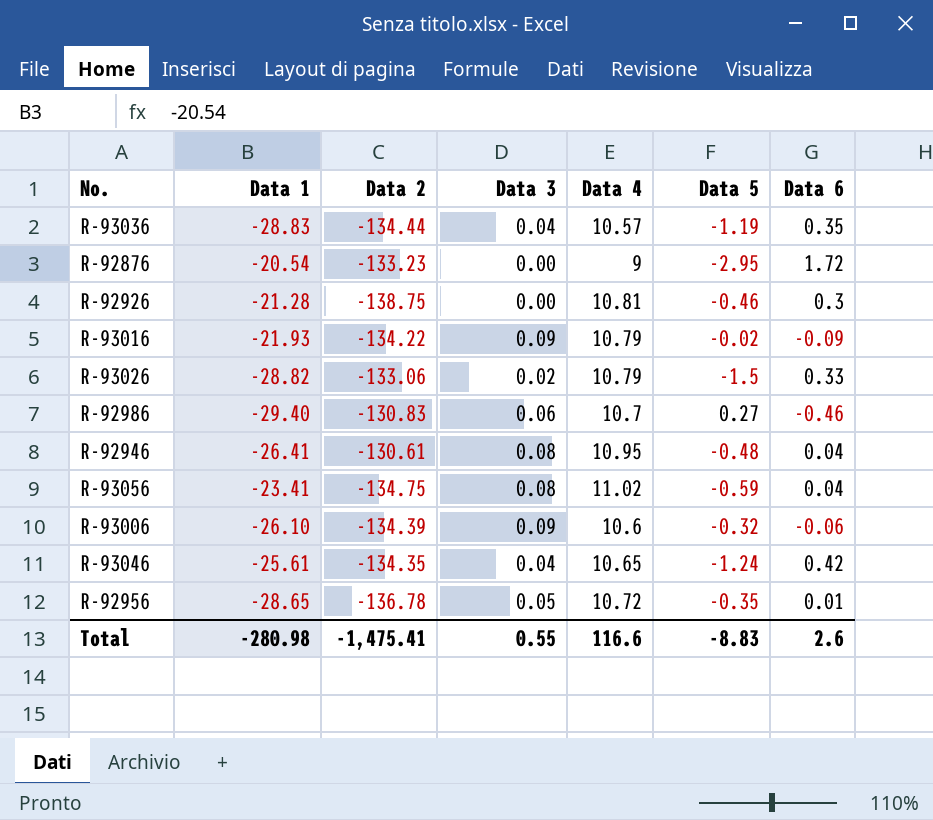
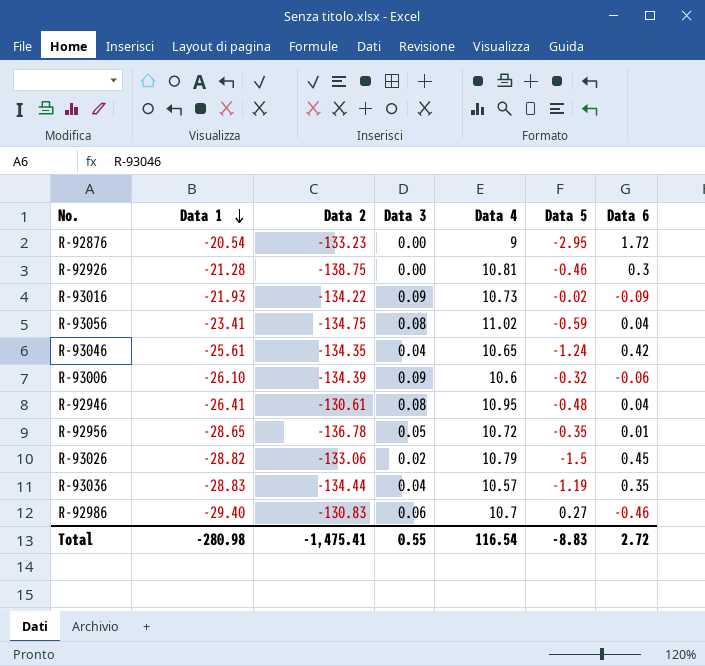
row order: none -> Data 1 descending
R-93016 | Data 4: 10.79 -> 10.73
R-93026 | Data 6: 0.33 -> 0.45
Total | Data 4: 116.6 -> 116.54
Total | Data 6: 2.6 -> 2.72

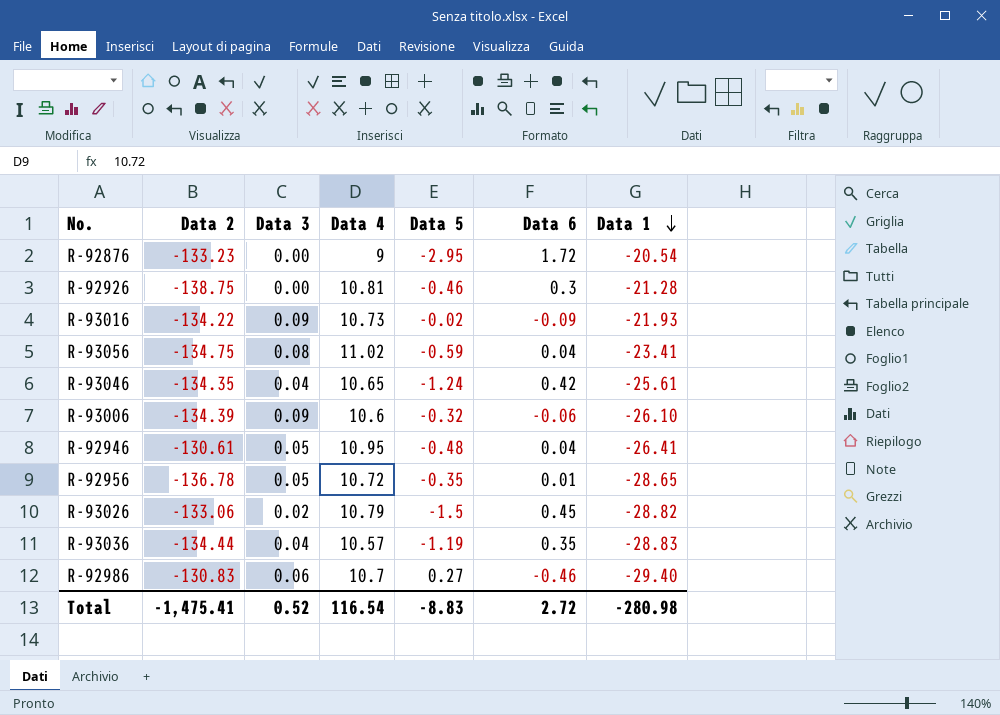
column Data 1 | position: 2 -> 7
R-92946 | Data 3: 0.08 -> 0.05
Total | Data 3: 0.55 -> 0.52

